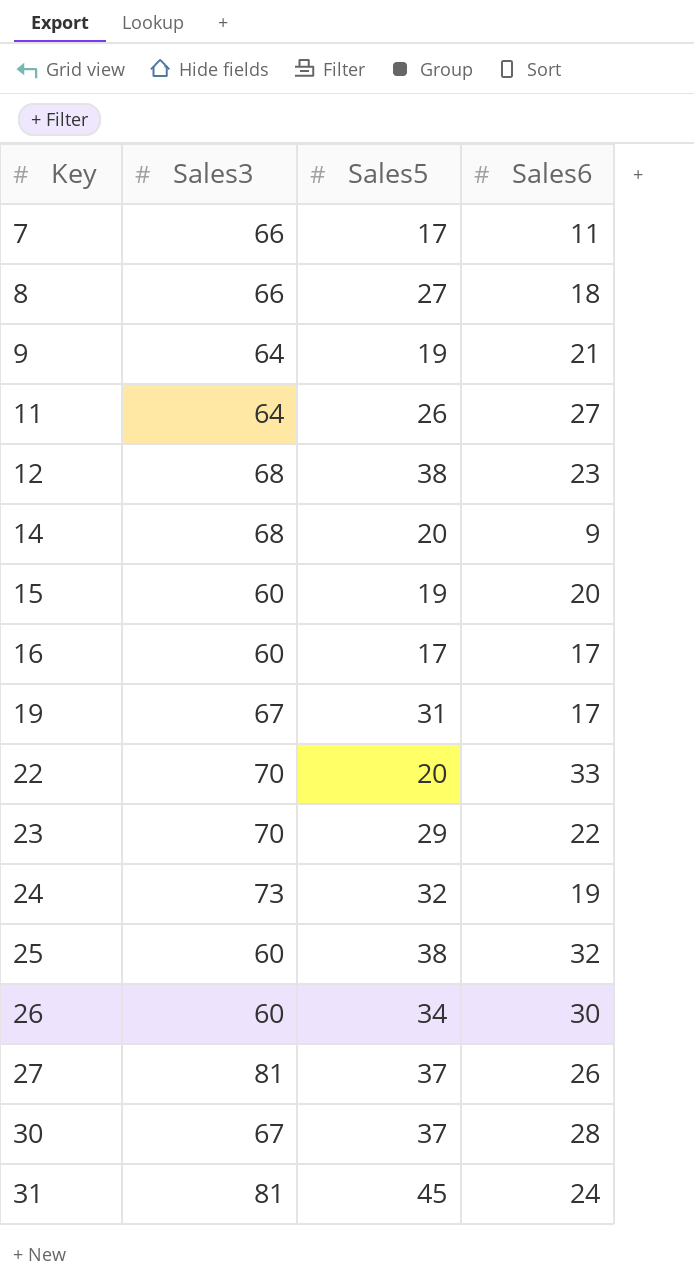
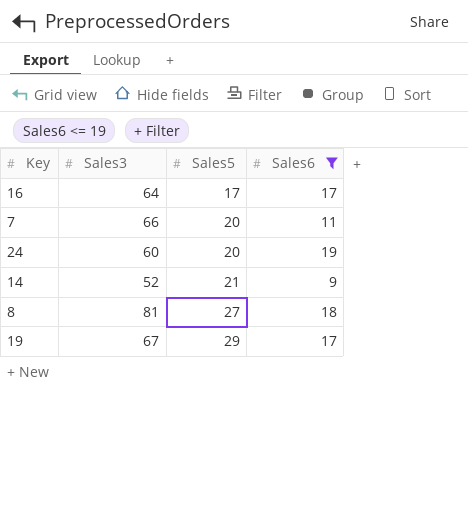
filter: none -> Sales6 <= 19
row order: Key ascending -> Sales5 ascending
16 | Sales3: 60 -> 64
7 | Sales5: 17 -> 20
24 | Sales3: 73 -> 60
24 | Sales5: 32 -> 20
14 | Sales3: 68 -> 52
14 | Sales5: 20 -> 21
8 | Sales3: 66 -> 81
19 | Sales5: 31 -> 29

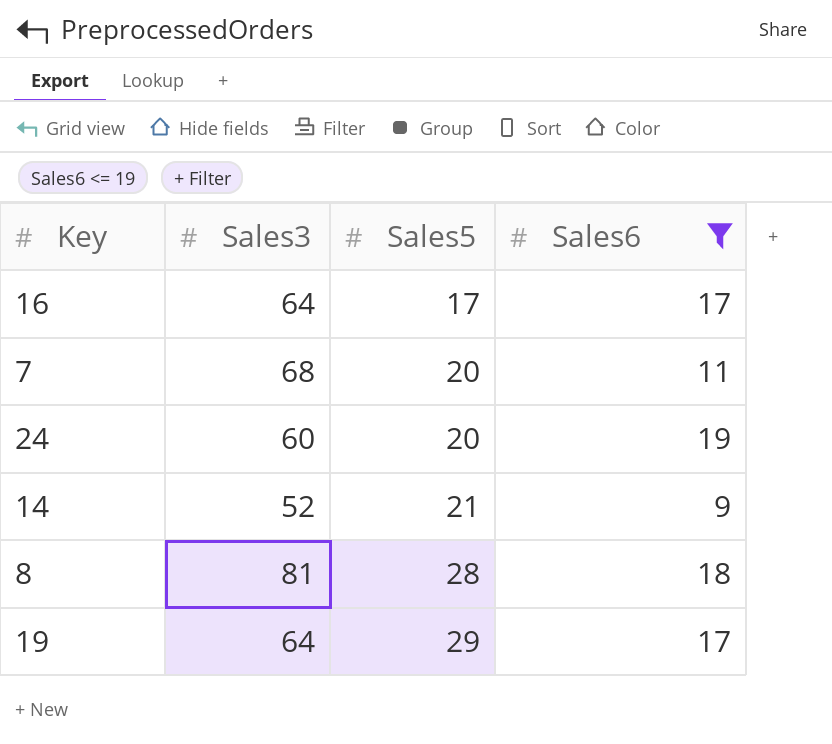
7 | Sales3: 66 -> 68
8 | Sales5: 27 -> 28
19 | Sales3: 67 -> 64

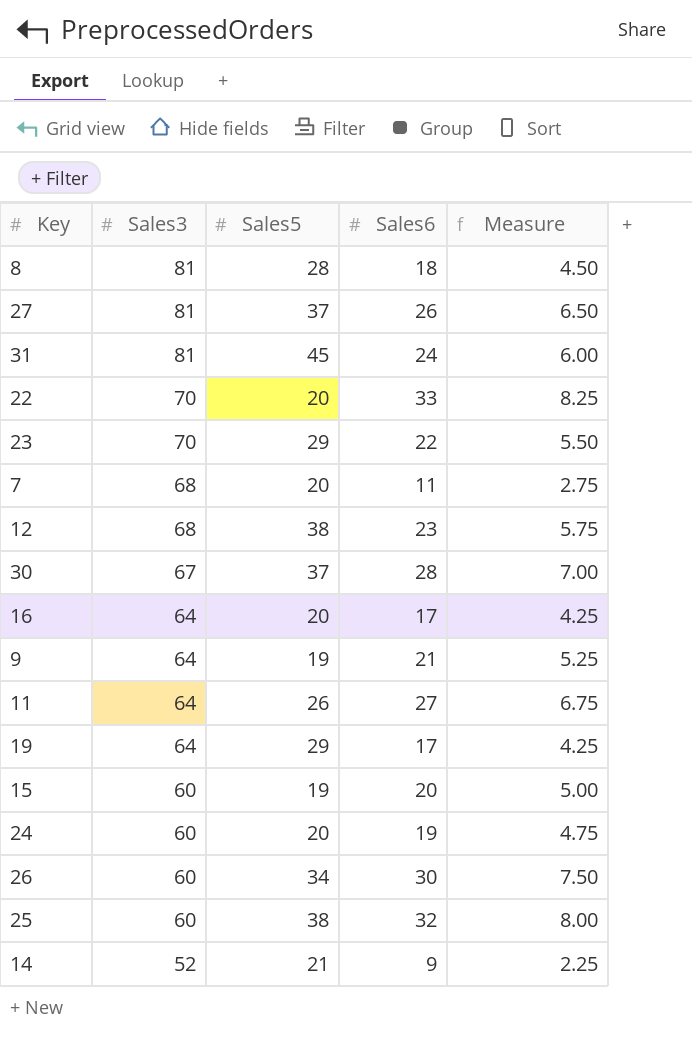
filter: Sales6 <= 19 -> none
row order: Sales5 ascending -> Sales3 descending
column Measure | formula: none -> [Sales6] * 0.25
16 | Sales5: 17 -> 20

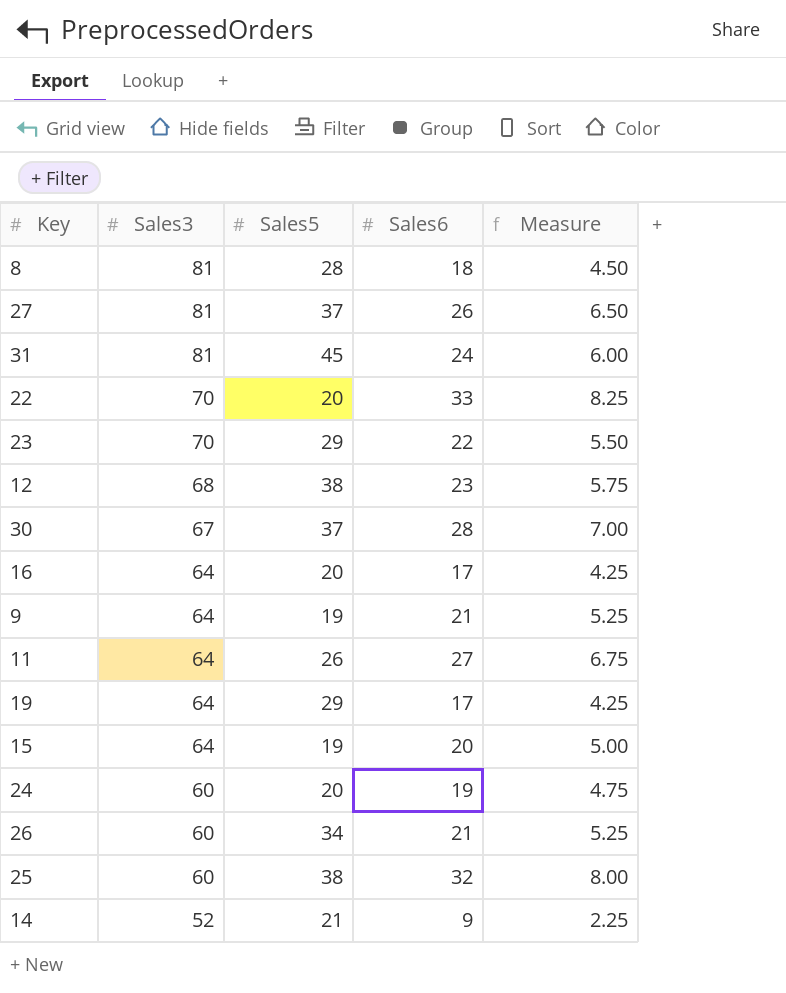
row 7: 68 | 20 | 11 | 2.75 -> none
15 | Sales3: 60 -> 64
26 | Sales6: 30 -> 21
26 | Measure: 7.50 -> 5.25

